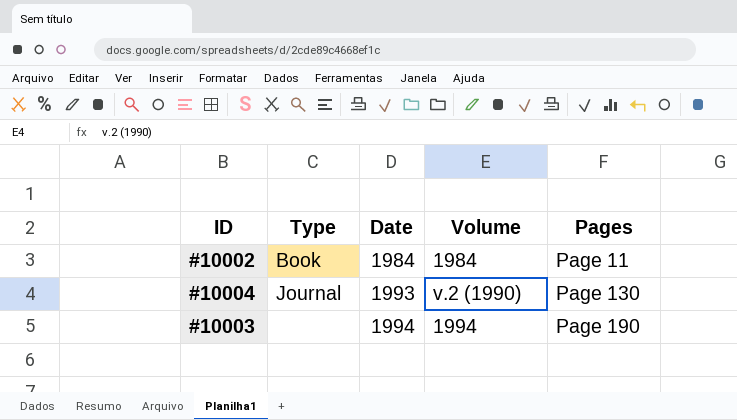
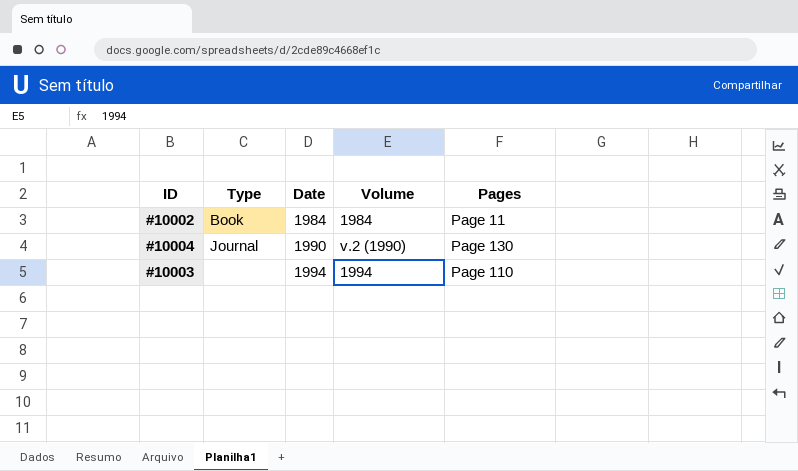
#10004 | Date: 1993 -> 1990
#10003 | Pages: Page 190 -> Page 110

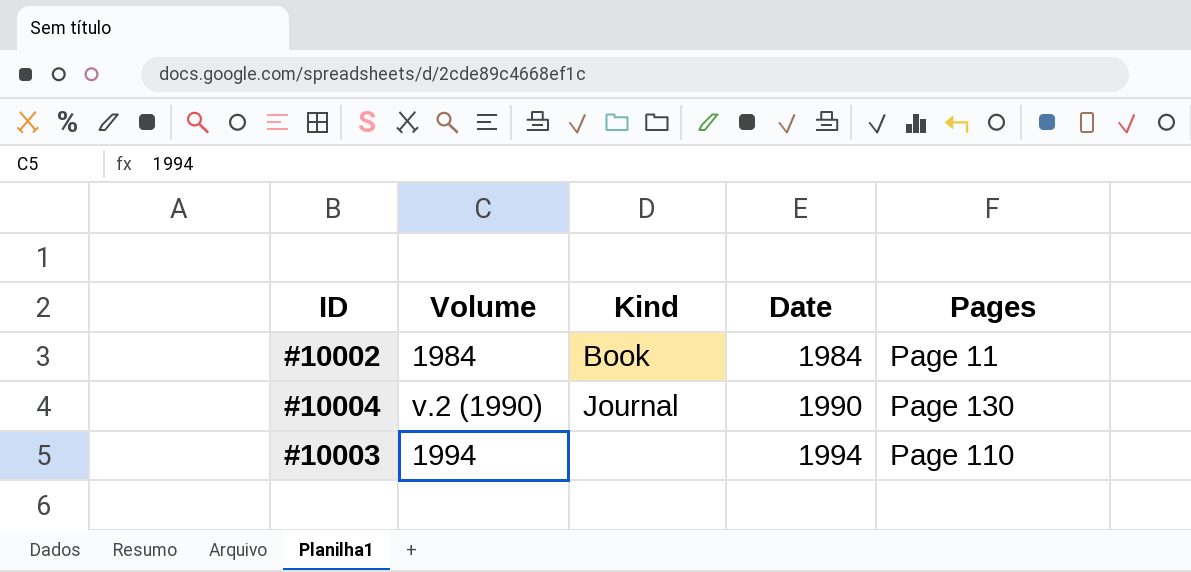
column Volume | position: 4 -> 2
column name: Type -> Kind

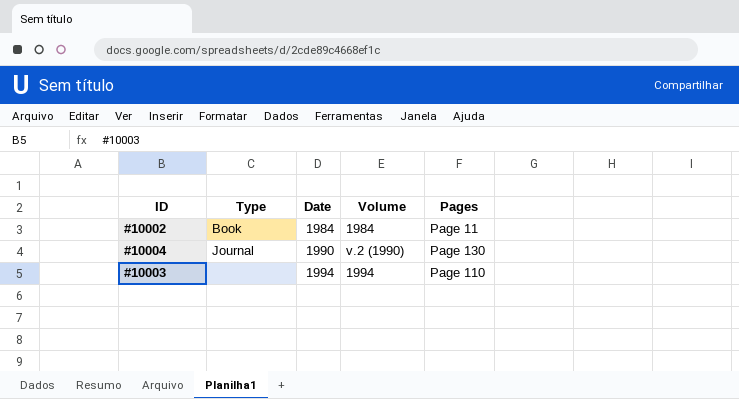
column name: Kind -> Type
column Volume | position: 2 -> 4

